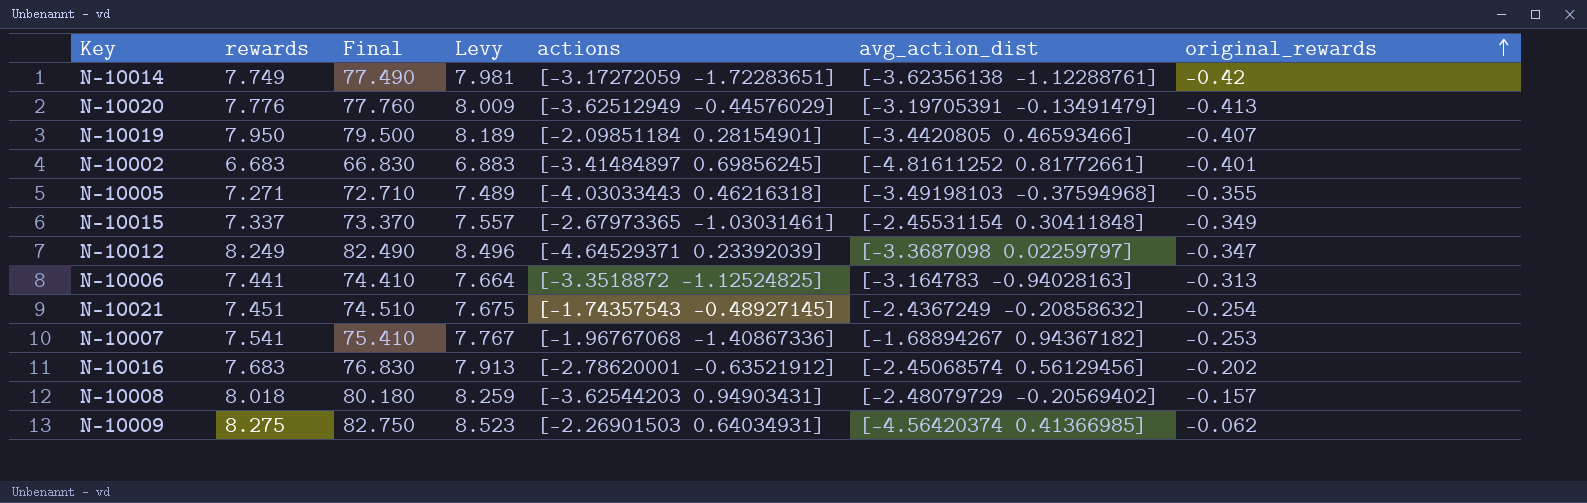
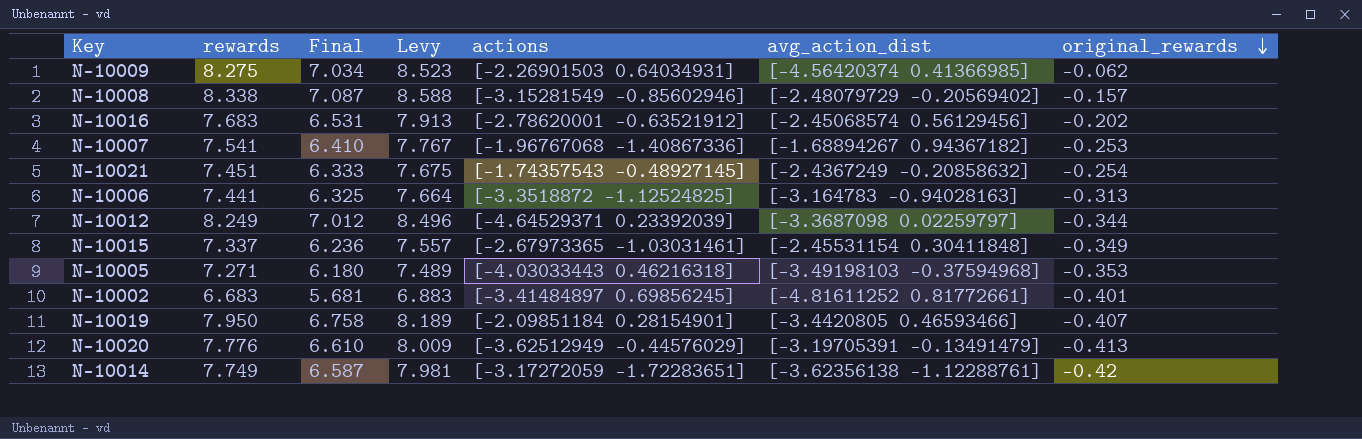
row order: original_rewards ascending -> original_rewards descending
column Final | formula: [rewards] * 10 -> [rewards] * 0.85
N-10008 | rewards: 8.018 -> 8.338
N-10008 | Levy: 8.259 -> 8.588
N-10008 | actions: [-3.62544203 0.94903431] -> [-3.15281549 -0.85602946]
N-10012 | original_rewards: -0.347 -> -0.344
N-10005 | original_rewards: -0.355 -> -0.353

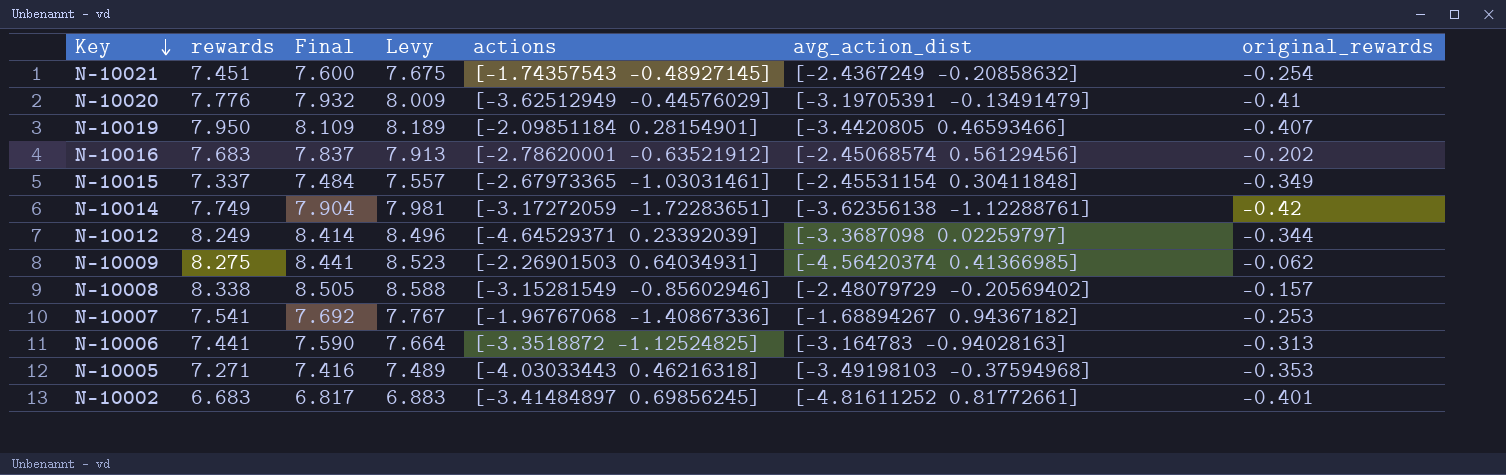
row order: original_rewards descending -> Key descending
column Final | formula: [rewards] * 0.85 -> [rewards] * 1.02
N-10020 | original_rewards: -0.413 -> -0.41

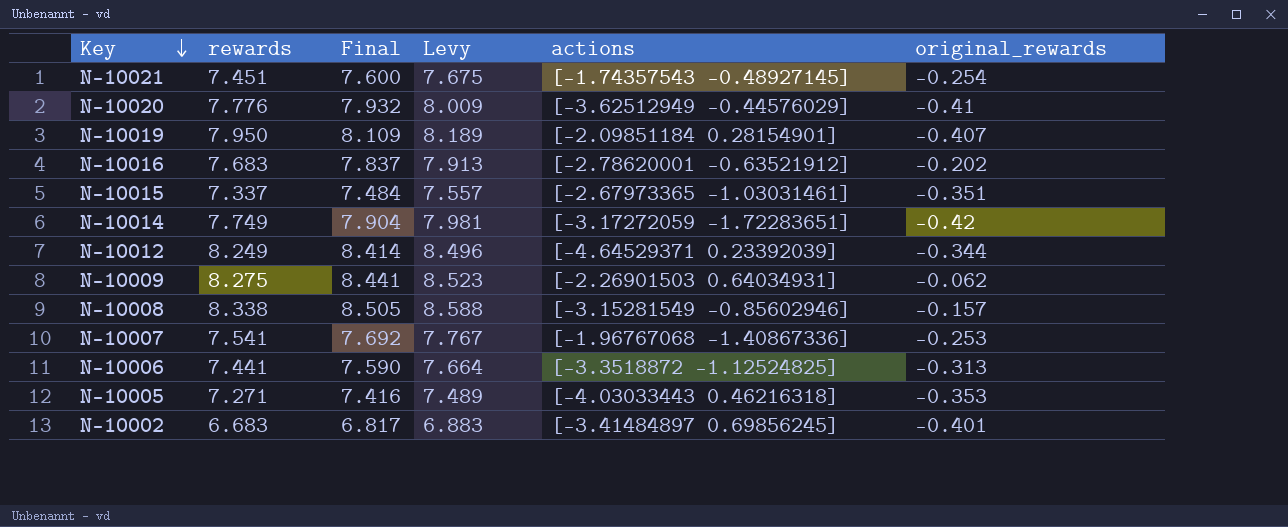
column avg_action_dist | position: 6 -> none
N-10015 | original_rewards: -0.349 -> -0.351

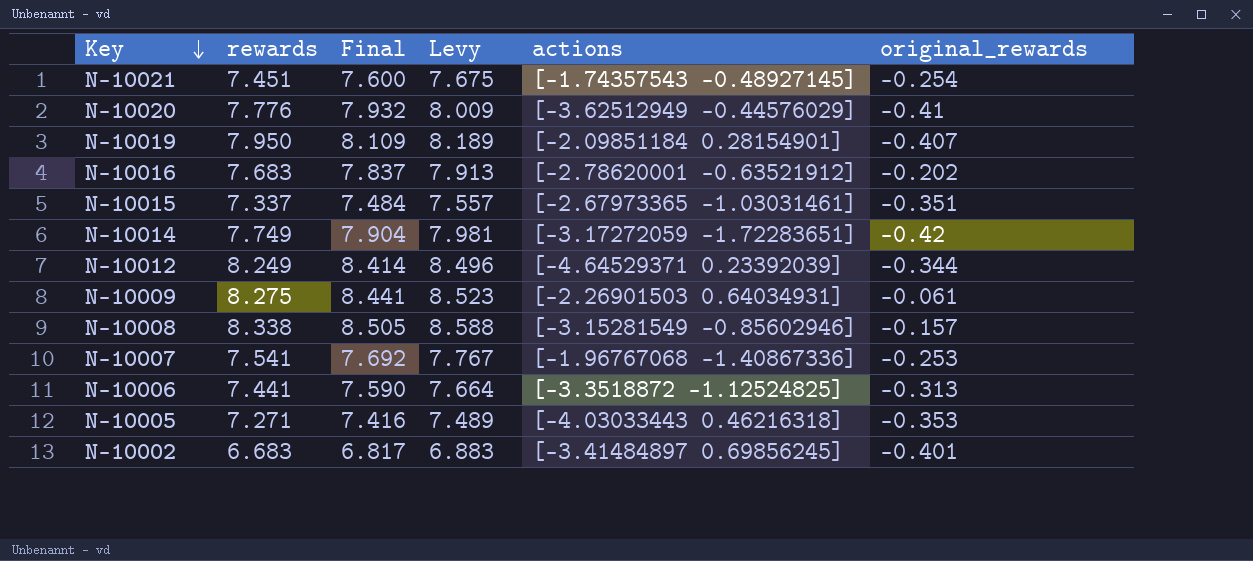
N-10009 | original_rewards: -0.062 -> -0.061

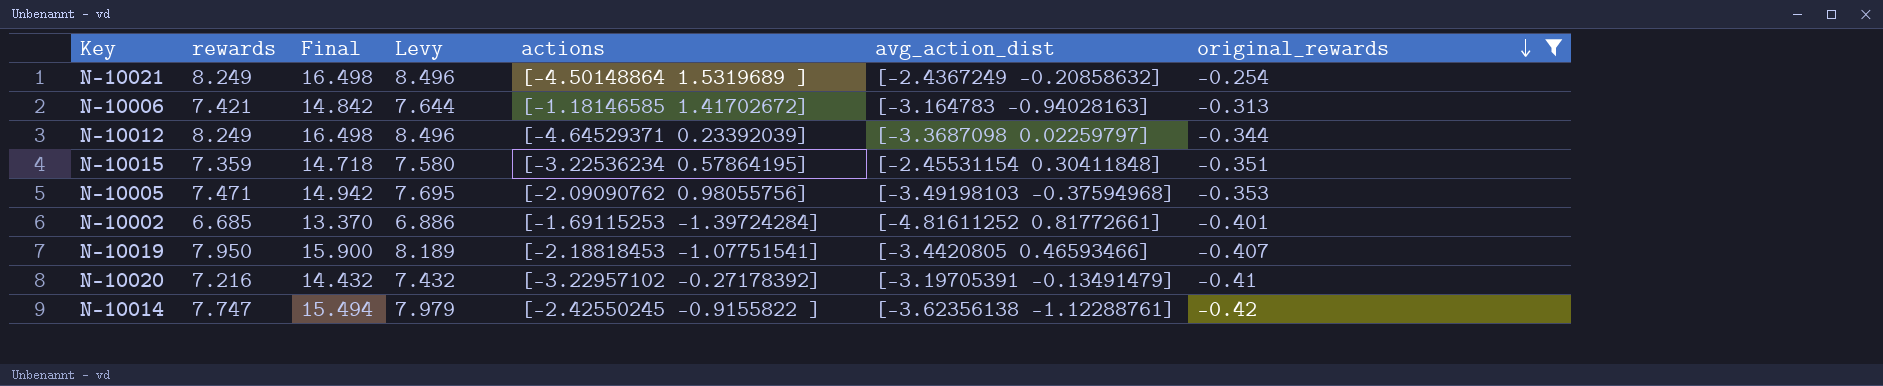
filter: none -> original_rewards <= -0.254
row order: Key descending -> original_rewards descending
column Final | formula: [rewards] * 1.02 -> [rewards] * 2
column avg_action_dist | position: none -> 6
N-10021 | rewards: 7.451 -> 8.249
N-10021 | Levy: 7.675 -> 8.496
N-10021 | actions: [-1.74357543 -0.48927145] -> [-4.50148864 1.5319689 ]
N-10006 | rewards: 7.441 -> 7.421
N-10006 | Levy: 7.664 -> 7.644
N-10006 | actions: [-3.3518872 -1.12524825] -> [-1.18146585 1.41702672]
N-10015 | rewards: 7.337 -> 7.359
N-10015 | Levy: 7.557 -> 7.580
N-10015 | actions: [-2.67973365 -1.03031461] -> [-3.22536234 0.57864195]
N-10005 | rewards: 7.271 -> 7.471
N-10005 | Levy: 7.489 -> 7.695
N-10005 | actions: [-4.03033443 0.46216318] -> [-2.09090762 0.98055756]
N-10002 | rewards: 6.683 -> 6.685
N-10002 | Levy: 6.883 -> 6.886
N-10002 | actions: [-3.41484897 0.69856245] -> [-1.69115253 -1.39724284]
N-10019 | actions: [-2.09851184 0.28154901] -> [-2.18818453 -1.07751541]
N-10020 | rewards: 7.776 -> 7.216
N-10020 | Levy: 8.009 -> 7.432
N-10020 | actions: [-3.62512949 -0.44576029] -> [-3.22957102 -0.27178392]
N-10014 | rewards: 7.749 -> 7.747
N-10014 | Levy: 7.981 -> 7.979
N-10014 | actions: [-3.17272059 -1.72283651] -> [-2.42550245 -0.9155822 ]

